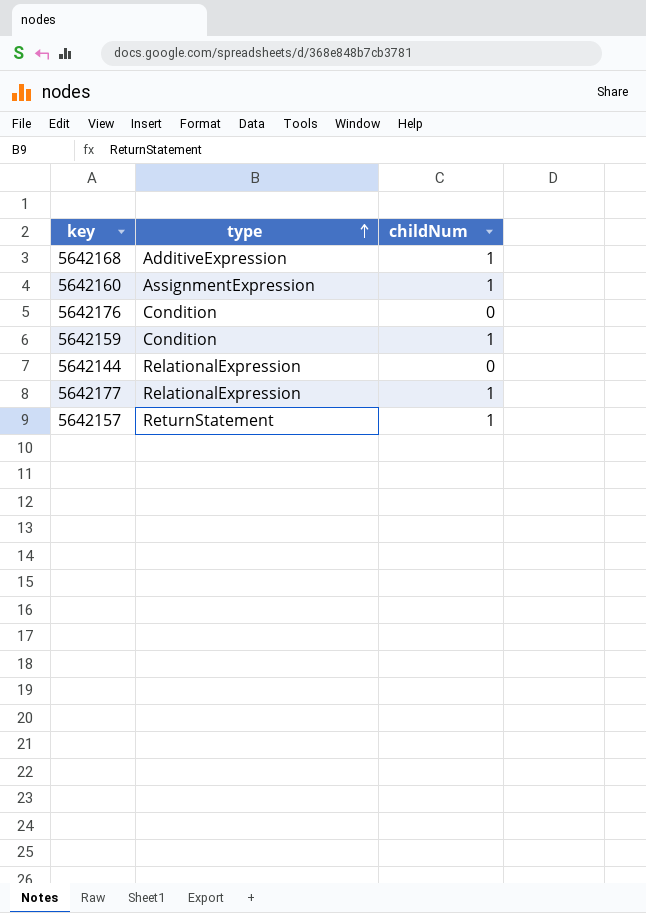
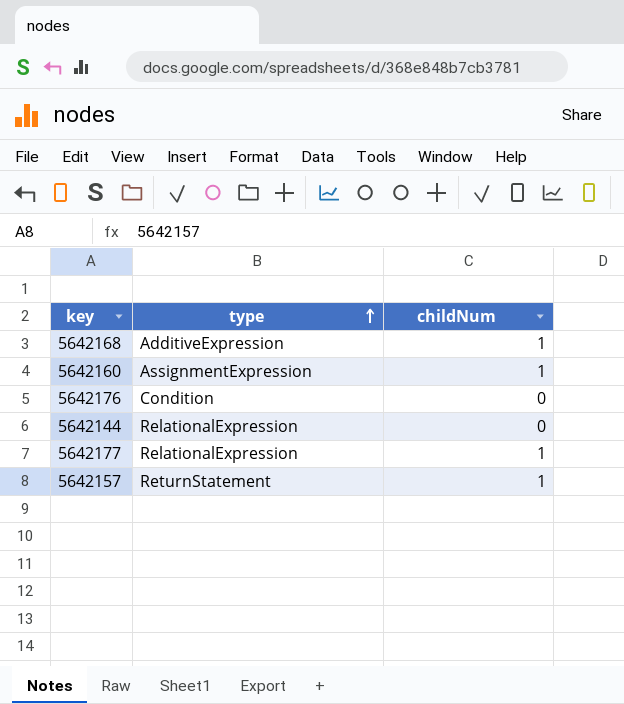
row 5642159: Condition | 1 -> none

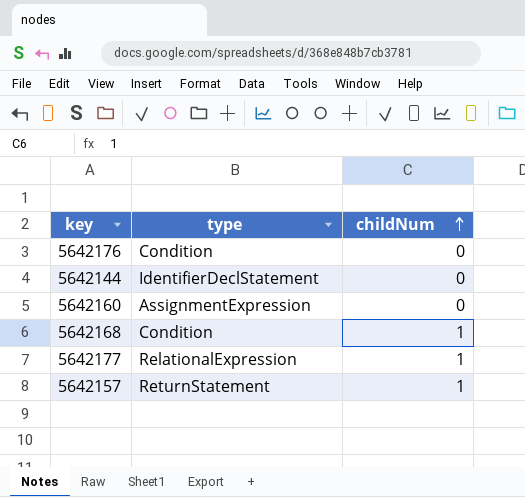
row order: type ascending -> childNum ascending
5642144 | type: RelationalExpression -> IdentifierDeclStatement
5642160 | childNum: 1 -> 0
5642168 | type: AdditiveExpression -> Condition

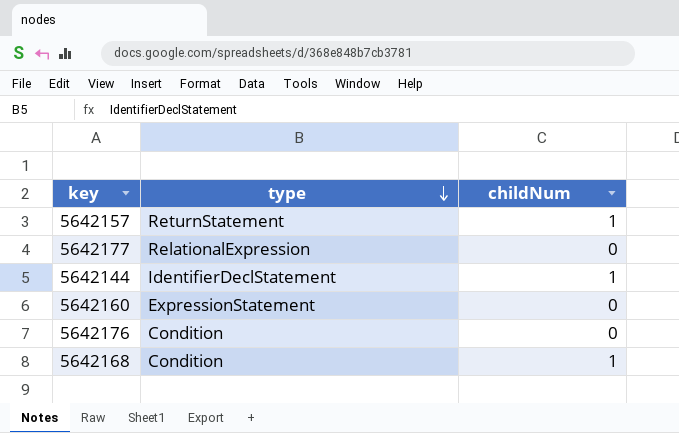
row order: childNum ascending -> type descending
5642177 | childNum: 1 -> 0
5642144 | childNum: 0 -> 1
5642160 | type: AssignmentExpression -> ExpressionStatement

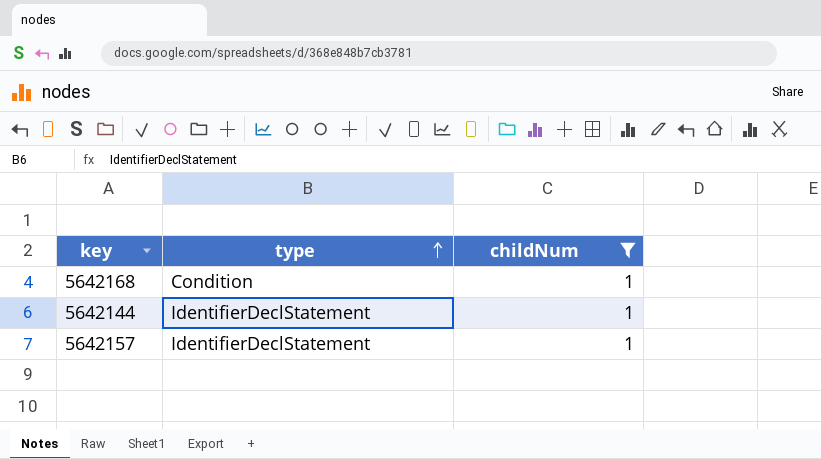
filter: none -> childNum = 1
row order: type descending -> type ascending
5642157 | type: ReturnStatement -> IdentifierDeclStatement

